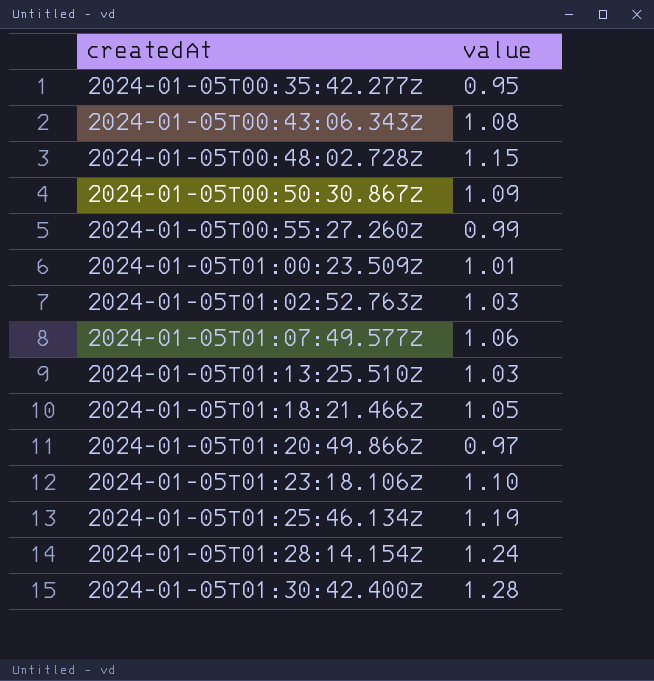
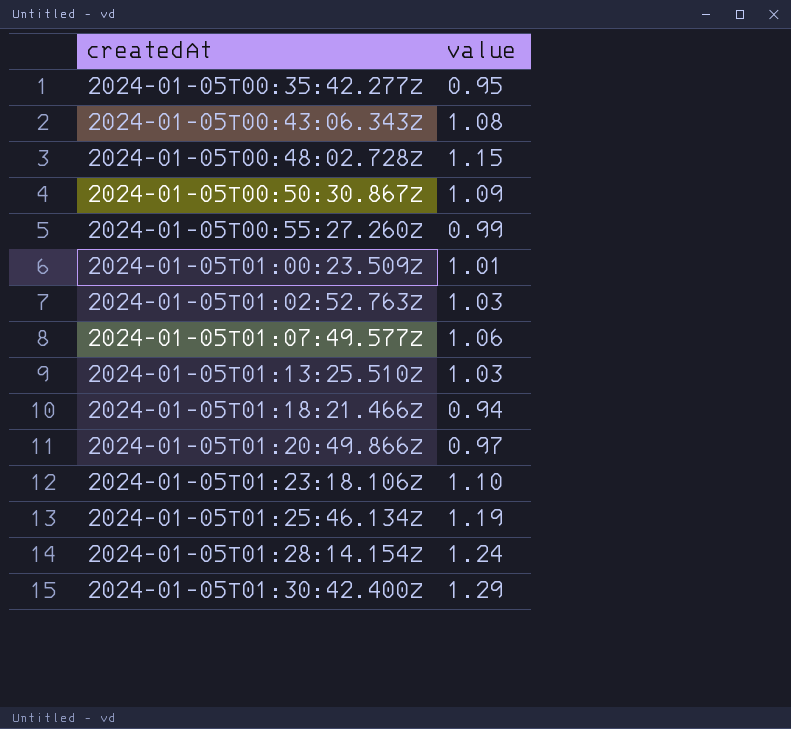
2024-01-05T01:18:21.466Z | value: 1.05 -> 0.94
2024-01-05T01:30:42.400Z | value: 1.28 -> 1.29

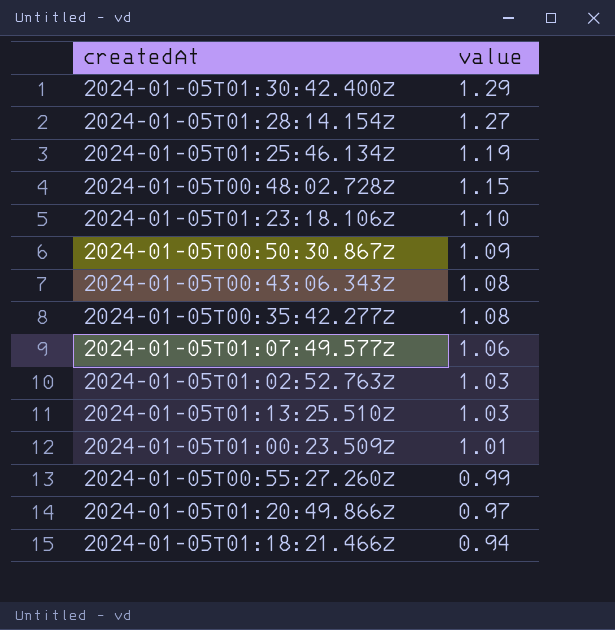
row order: createdAt ascending -> value descending
2024-01-05T01:28:14.154Z | value: 1.24 -> 1.27
2024-01-05T00:35:42.277Z | value: 0.95 -> 1.08

